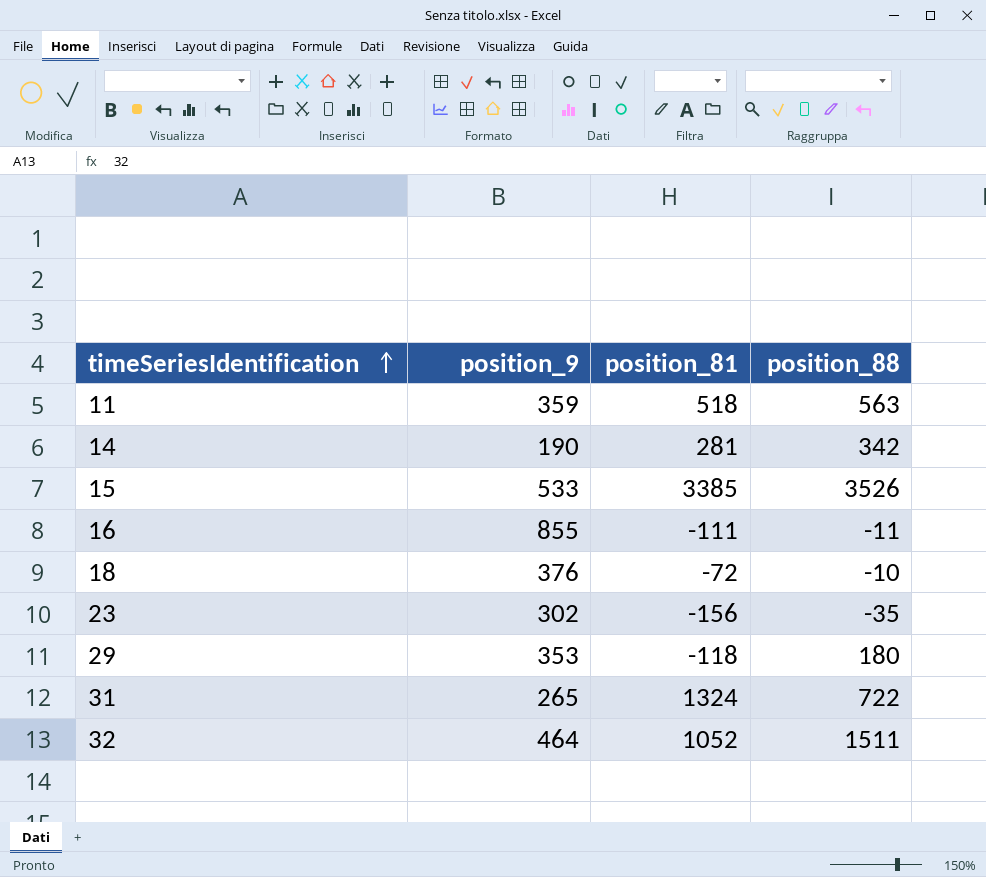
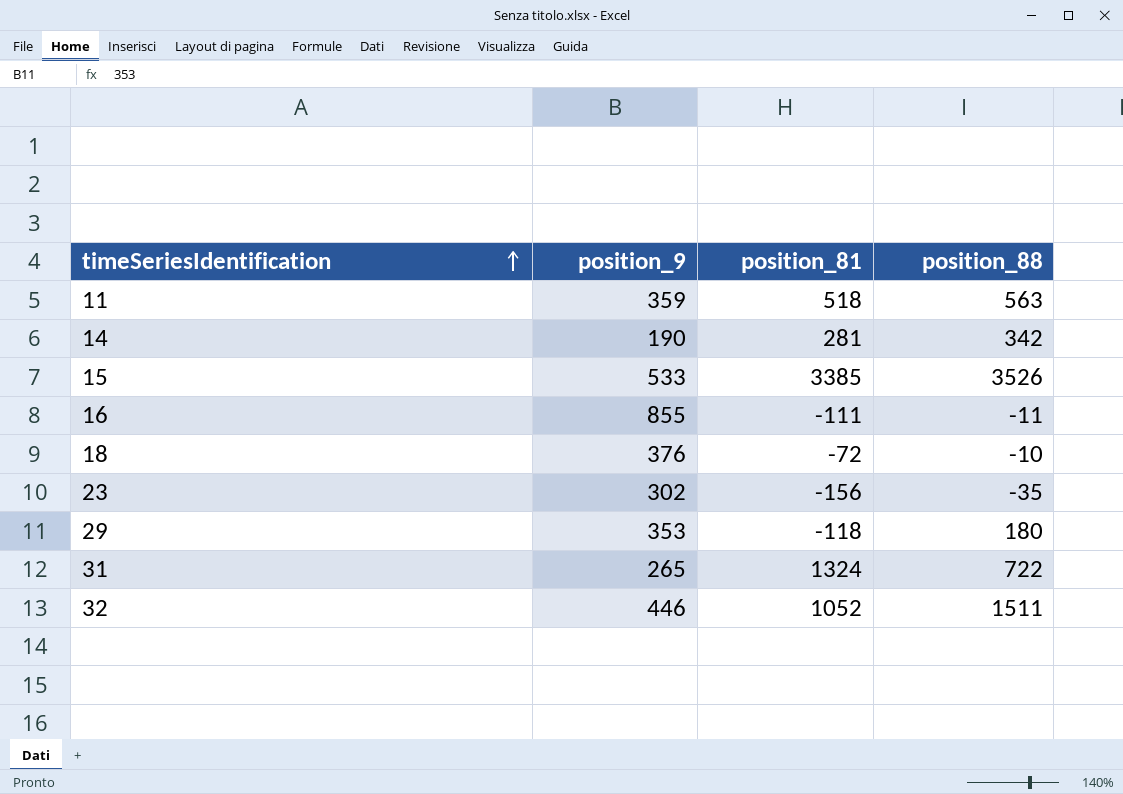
32 | position_9: 464 -> 446

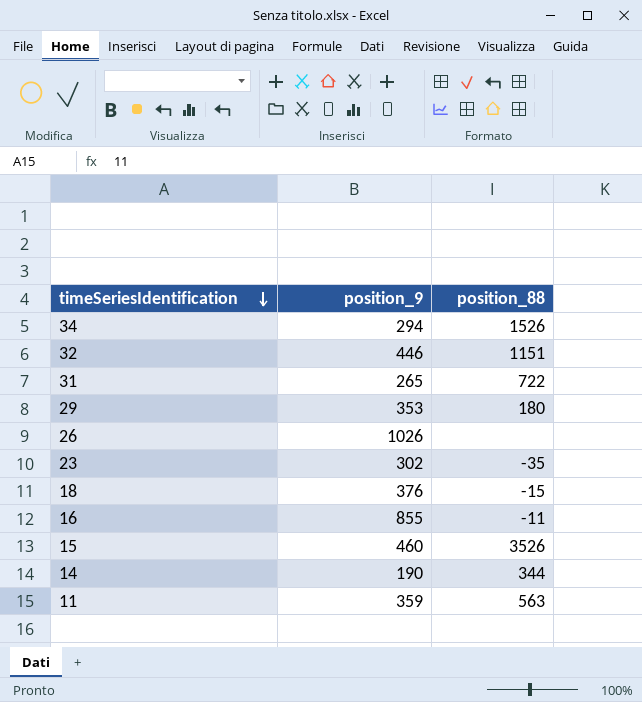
row order: timeSeriesIdentification ascending -> timeSeriesIdentification descending
column position_81 | position: 3 -> none
row 34: none -> 294 | 1526
32 | position_88: 1511 -> 1151
row 26: none -> 1026 | none
18 | position_88: -10 -> -15
15 | position_9: 533 -> 460
14 | position_88: 342 -> 344

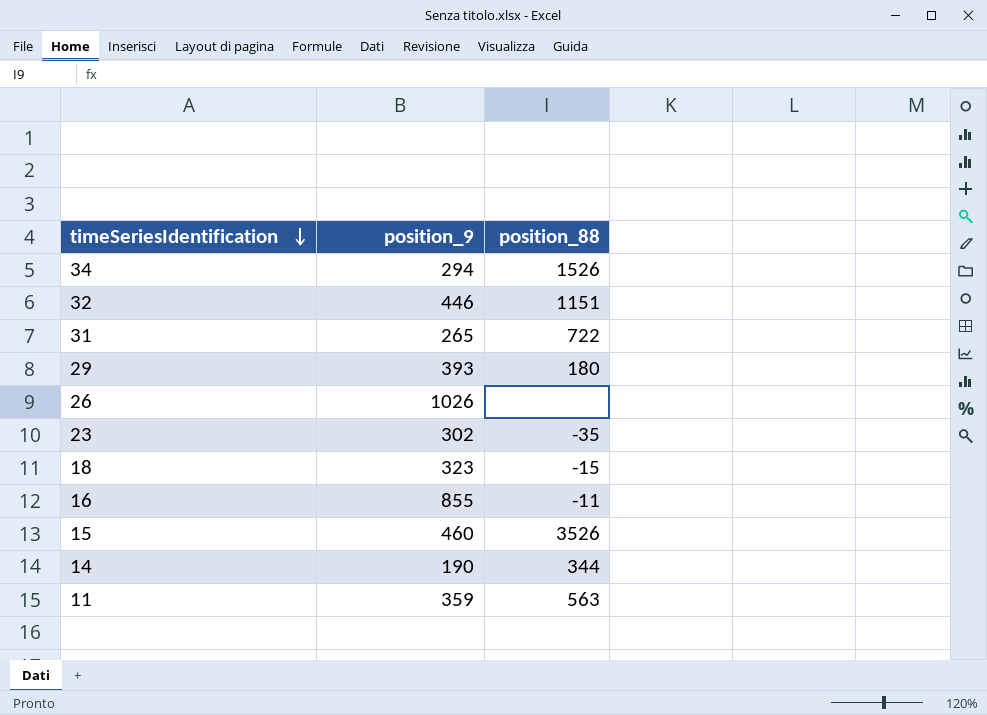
29 | position_9: 353 -> 393
18 | position_9: 376 -> 323

